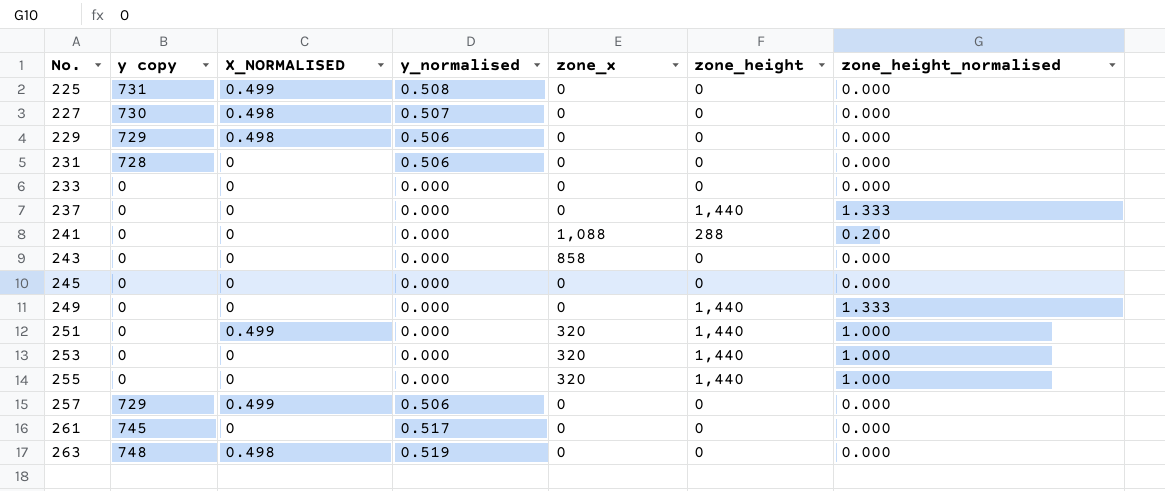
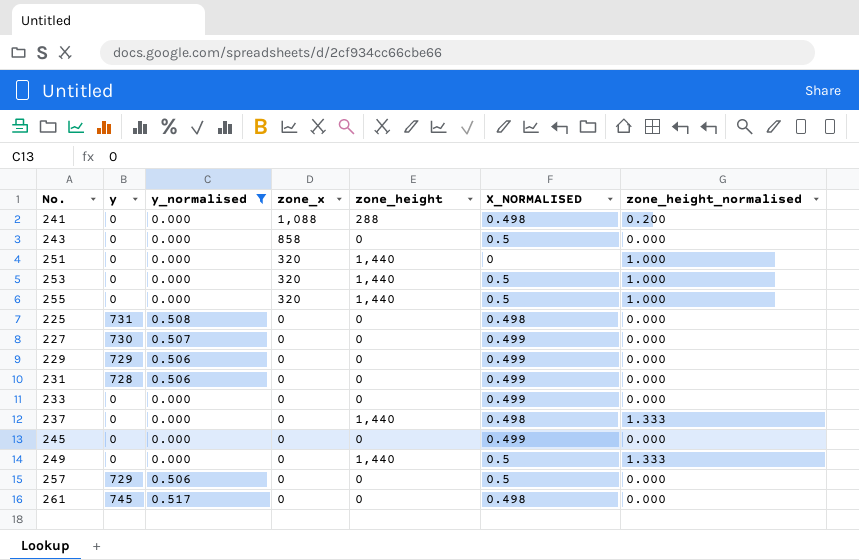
filter: none -> y_normalised != 0.519
row order: No. ascending -> zone_x descending
column name: y copy -> y
column X_NORMALISED | position: 3 -> 6
241 | X_NORMALISED: 0 -> 0.498
243 | X_NORMALISED: 0 -> 0.5
251 | X_NORMALISED: 0.499 -> 0
253 | X_NORMALISED: 0 -> 0.5
255 | X_NORMALISED: 0 -> 0.5
225 | X_NORMALISED: 0.499 -> 0.498
227 | X_NORMALISED: 0.498 -> 0.499
229 | X_NORMALISED: 0.498 -> 0.499
231 | X_NORMALISED: 0 -> 0.499
233 | X_NORMALISED: 0 -> 0.499
237 | X_NORMALISED: 0 -> 0.498
245 | X_NORMALISED: 0 -> 0.499
249 | X_NORMALISED: 0 -> 0.5
257 | X_NORMALISED: 0.499 -> 0.5
261 | X_NORMALISED: 0 -> 0.498

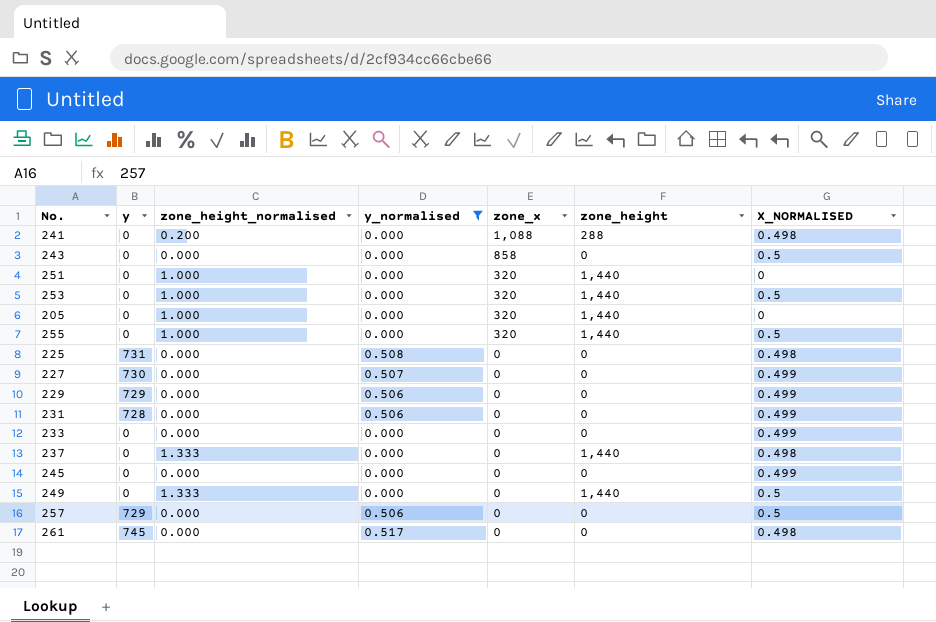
column zone_height_normalised | position: 7 -> 3
row 205: none -> 0 | 1.000 | 0.000 | 320 | 1,440 | 0

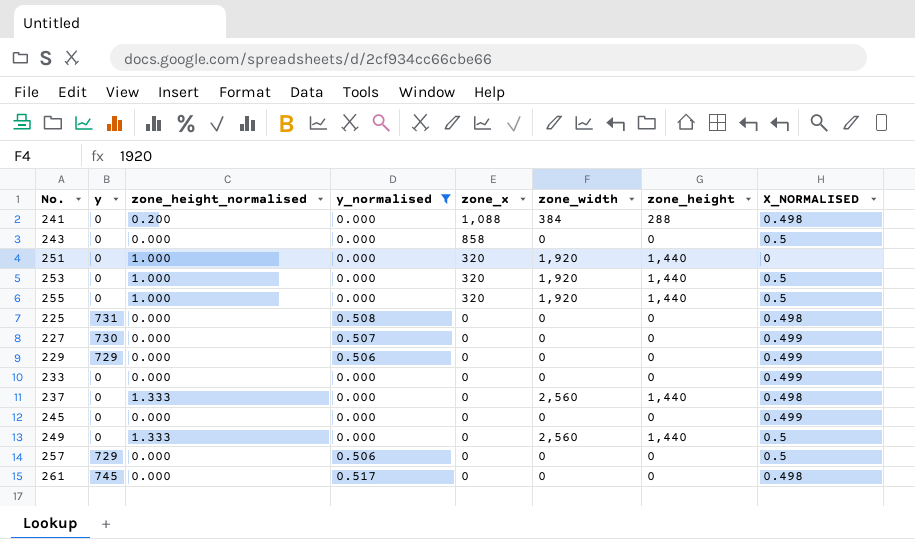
column zone_width | position: none -> 6
row 205: 0 | 1.000 | 0.000 | 320 | 1,440 | 0 -> none
row 231: 728 | 0.000 | 0.506 | 0 | 0 | 0.499 -> none

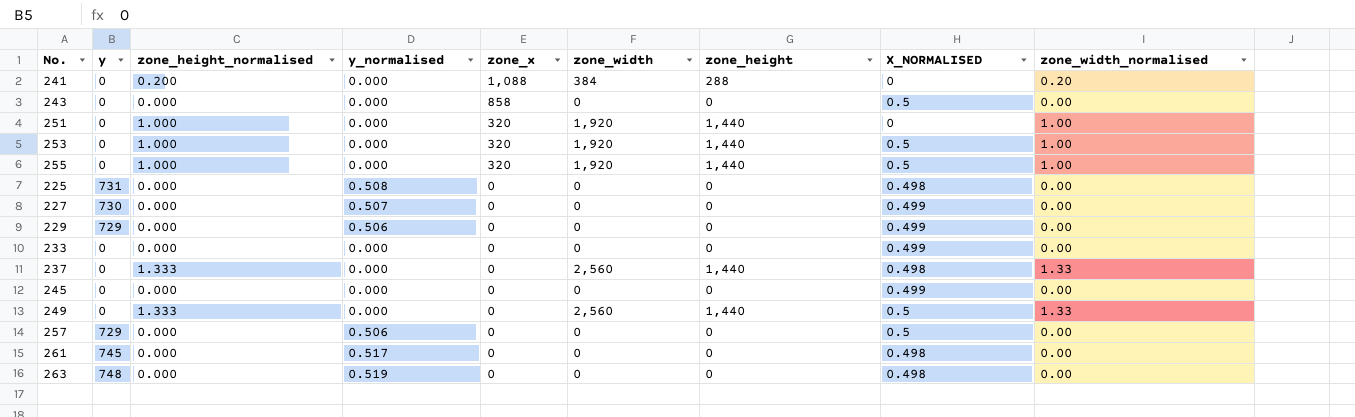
filter: y_normalised != 0.519 -> none
column zone_width_normalised | position: none -> 9
241 | X_NORMALISED: 0.498 -> 0

